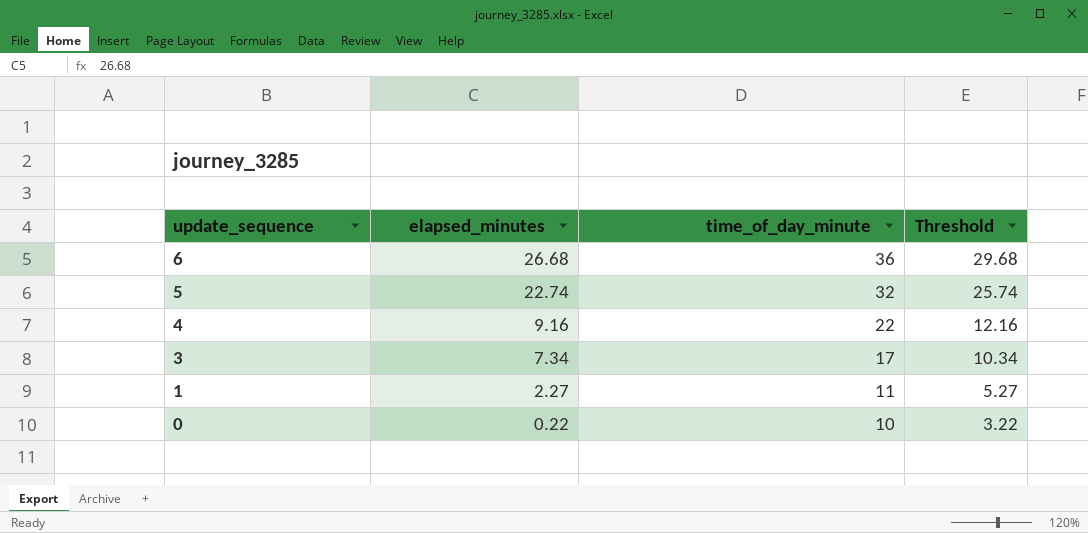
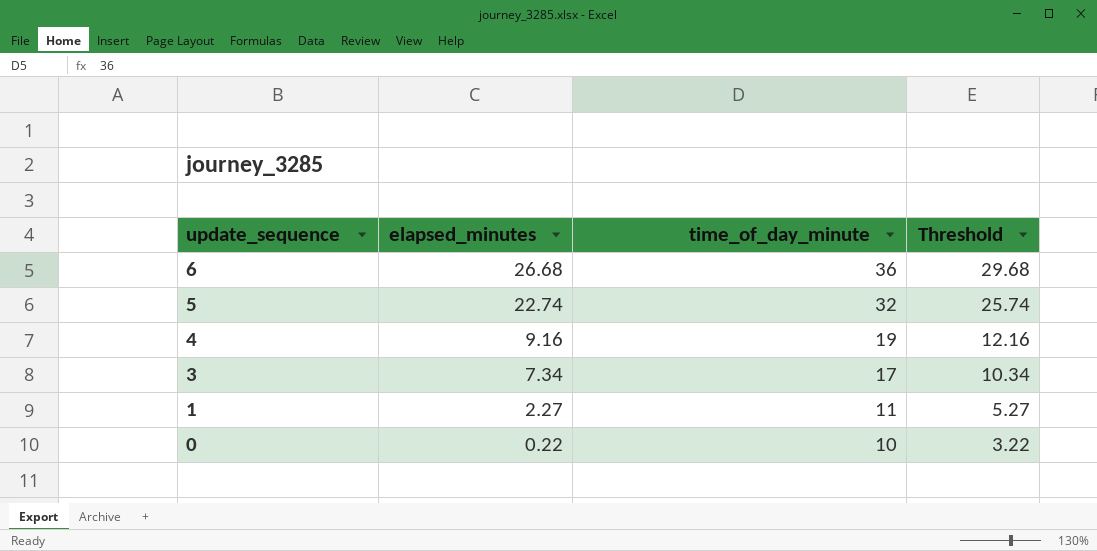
4 | time_of_day_minute: 22 -> 19

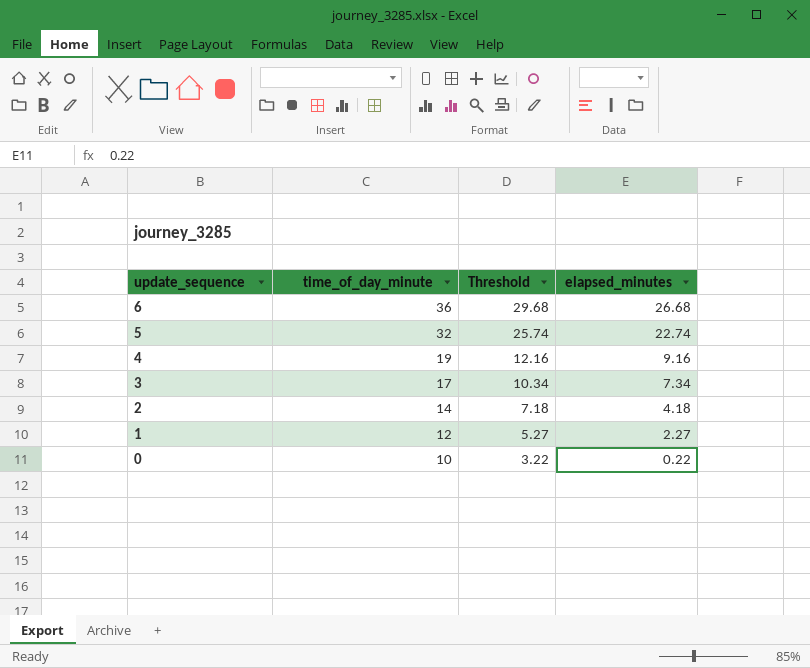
column elapsed_minutes | position: 2 -> 4
row 2: none -> 14 | 7.18 | 4.18
1 | time_of_day_minute: 11 -> 12

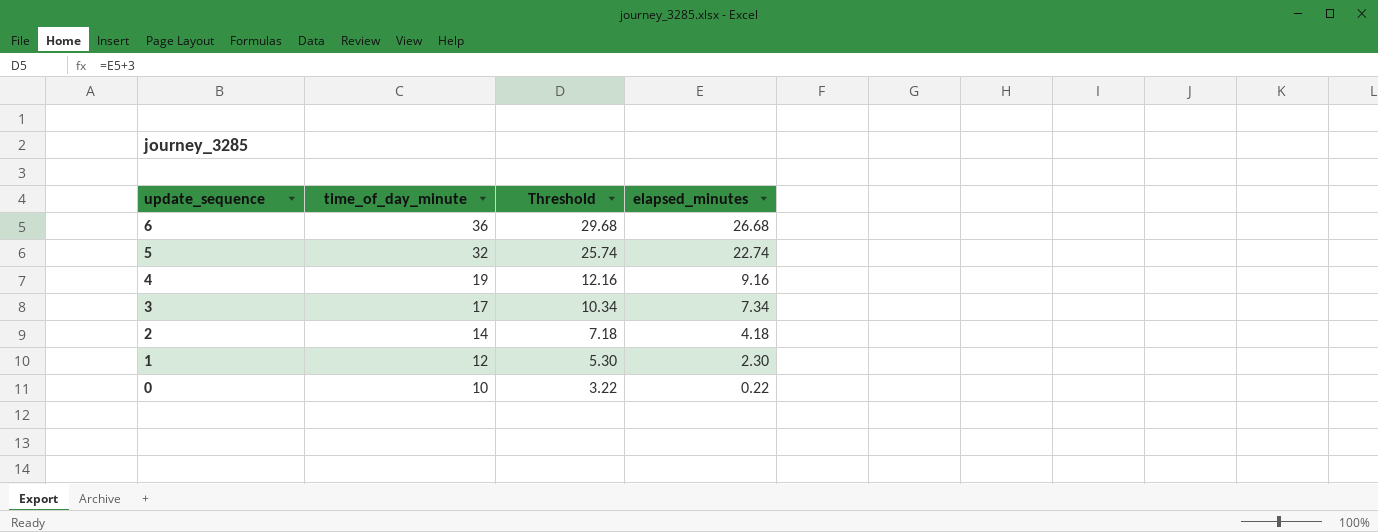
1 | Threshold: 5.27 -> 5.30
1 | elapsed_minutes: 2.27 -> 2.30

